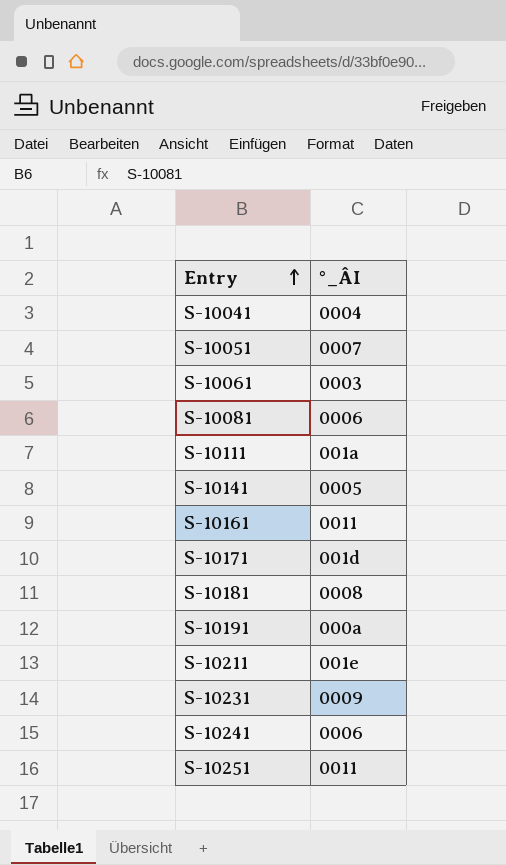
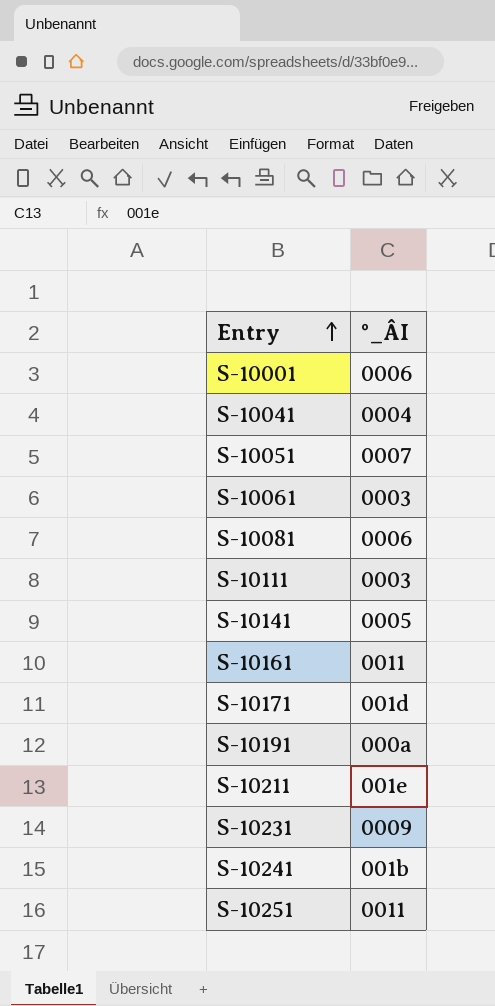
row S-10181: 0008 -> none
row S-10001: none -> 0006
S-10111 | °_ÂI: 001a -> 0003
S-10241 | °_ÂI: 0006 -> 001b

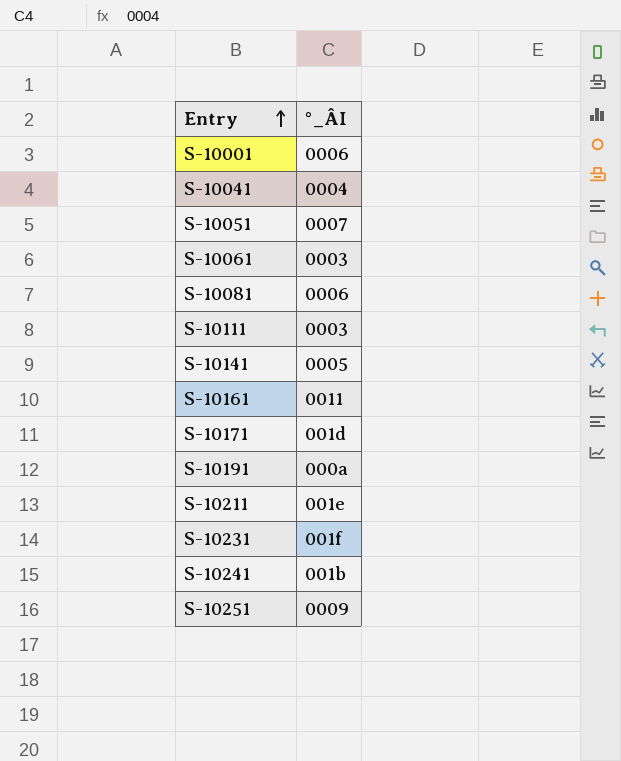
S-10231 | °_ÂI: 0009 -> 001f
S-10251 | °_ÂI: 0011 -> 0009

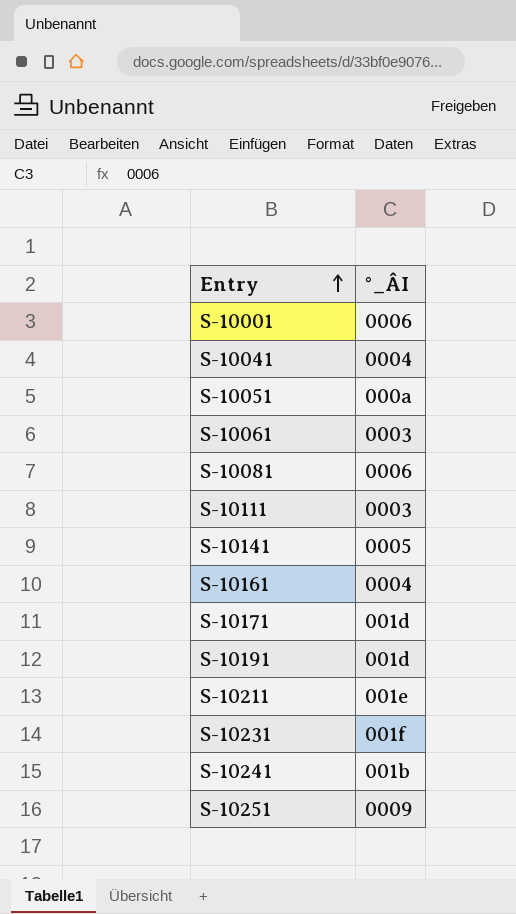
S-10051 | °_ÂI: 0007 -> 000a
S-10161 | °_ÂI: 0011 -> 0004
S-10191 | °_ÂI: 000a -> 001d

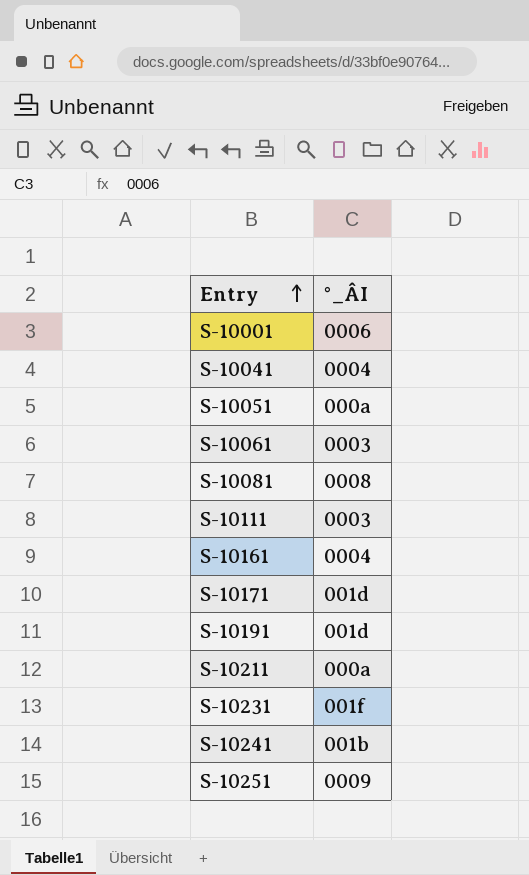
row S-10141: 0005 -> none
S-10081 | °_ÂI: 0006 -> 0008
S-10211 | °_ÂI: 001e -> 000a

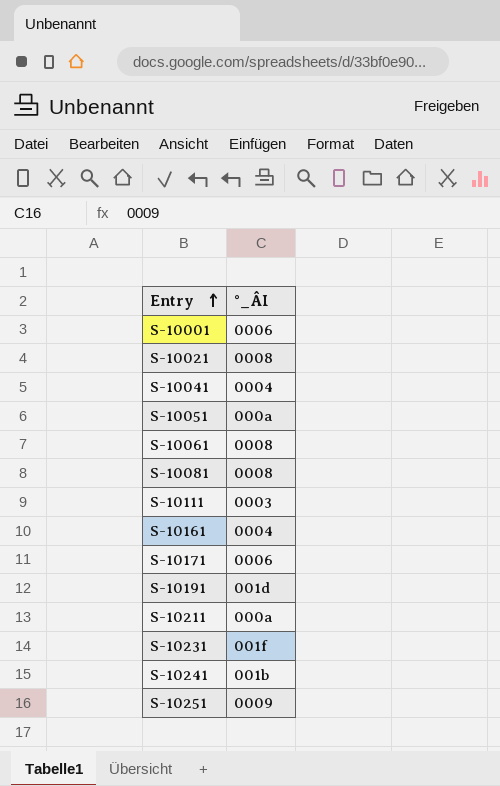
row S-10021: none -> 0008
S-10061 | °_ÂI: 0003 -> 0008
S-10171 | °_ÂI: 001d -> 0006

